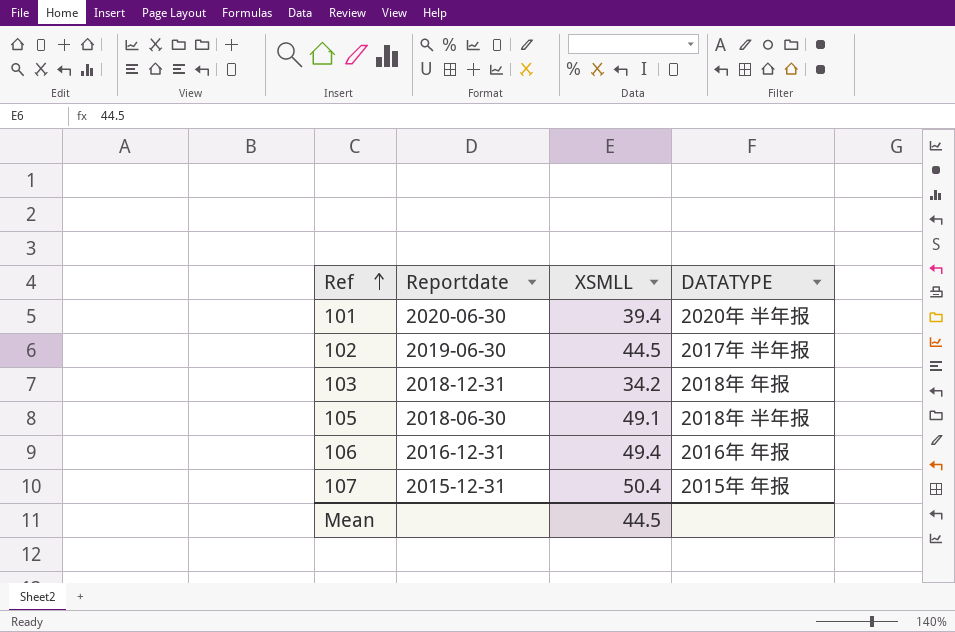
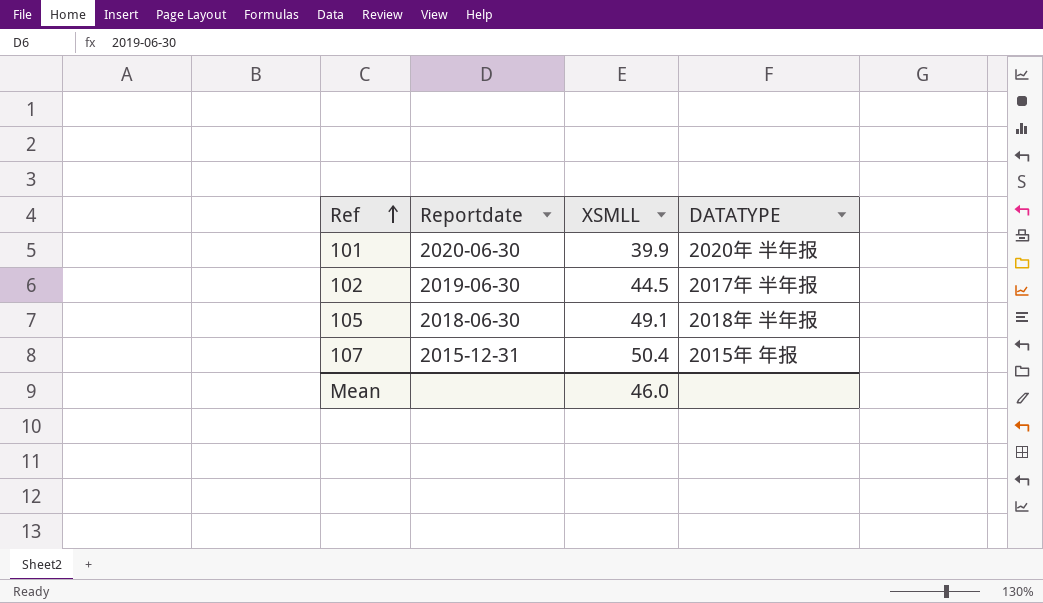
row 103: 2018-12-31 | 34.2 | 2018年 年报 -> none
row 106: 2016-12-31 | 49.4 | 2016年 年报 -> none
101 | XSMLL: 39.4 -> 39.9
Mean | XSMLL: 44.5 -> 46.0

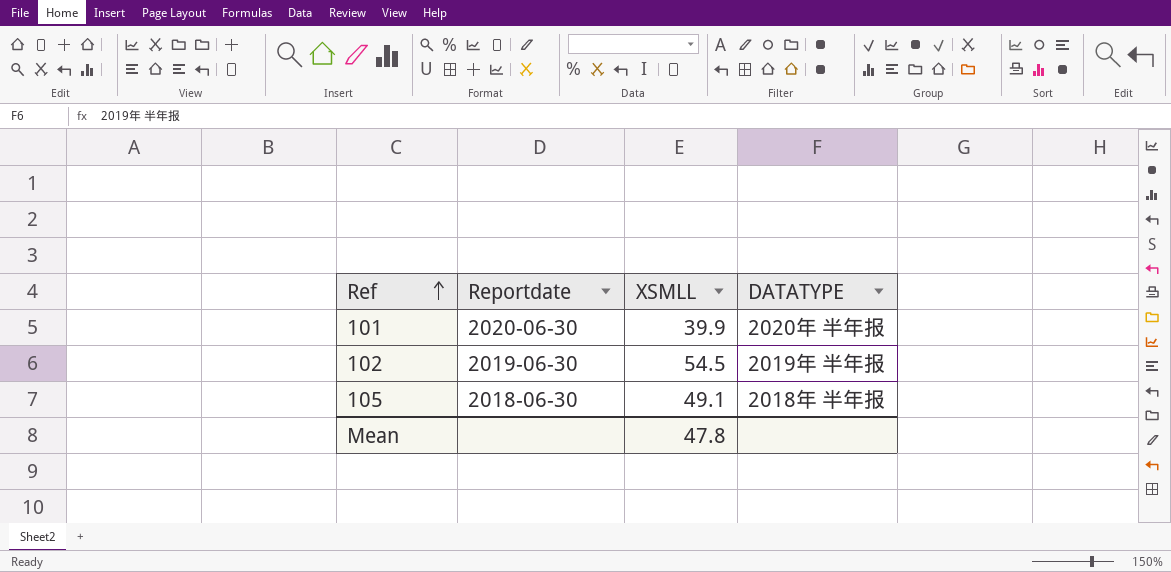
row 107: 2015-12-31 | 50.4 | 2015年 年报 -> none
102 | XSMLL: 44.5 -> 54.5
102 | DATATYPE: 2017年 半年报 -> 2019年 半年报
Mean | XSMLL: 46.0 -> 47.8

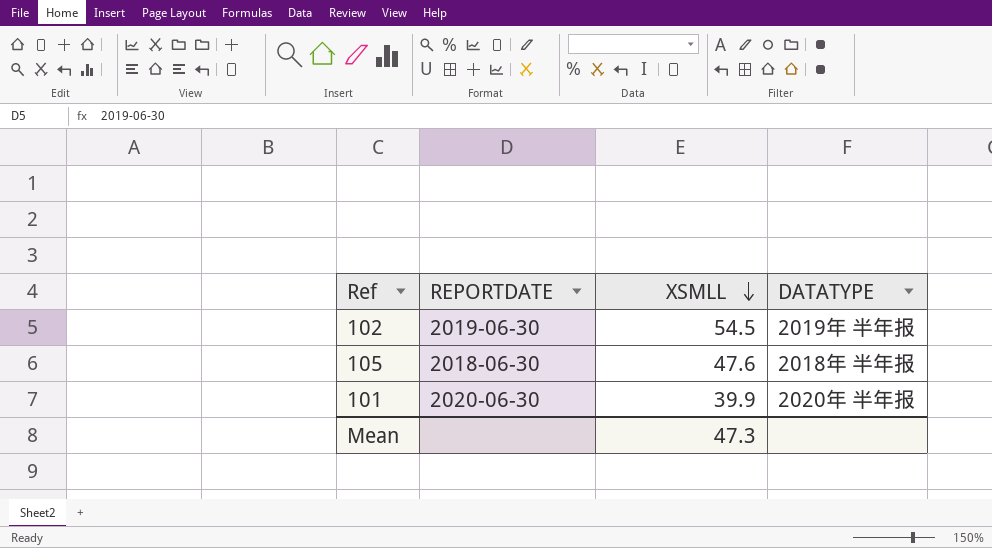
row order: Ref ascending -> XSMLL descending
column name: Reportdate -> REPORTDATE
105 | XSMLL: 49.1 -> 47.6
Mean | XSMLL: 47.8 -> 47.3

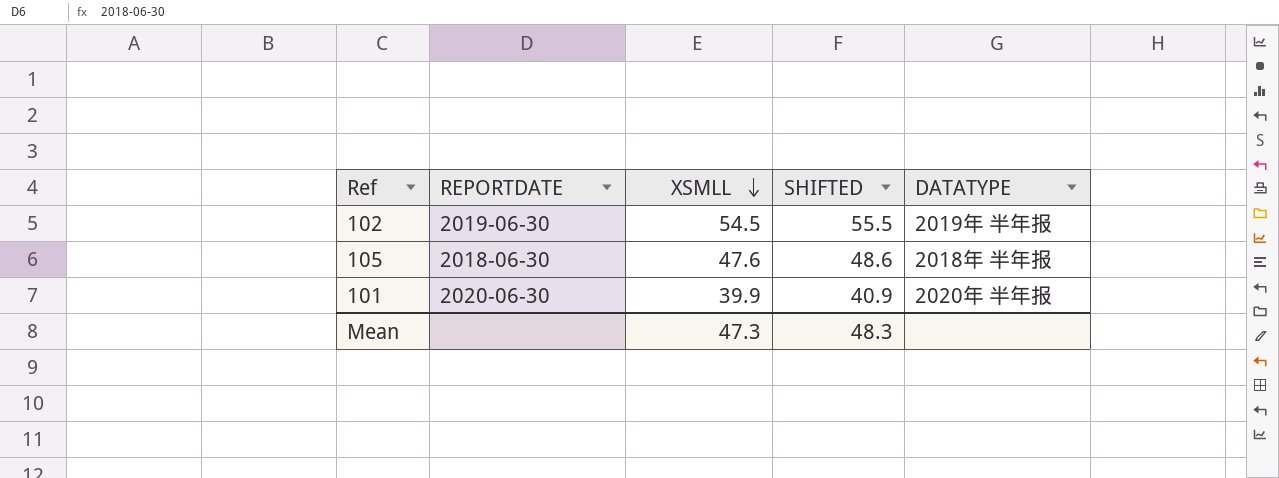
column SHIFTED | formula: none -> [XSMLL] + 1

